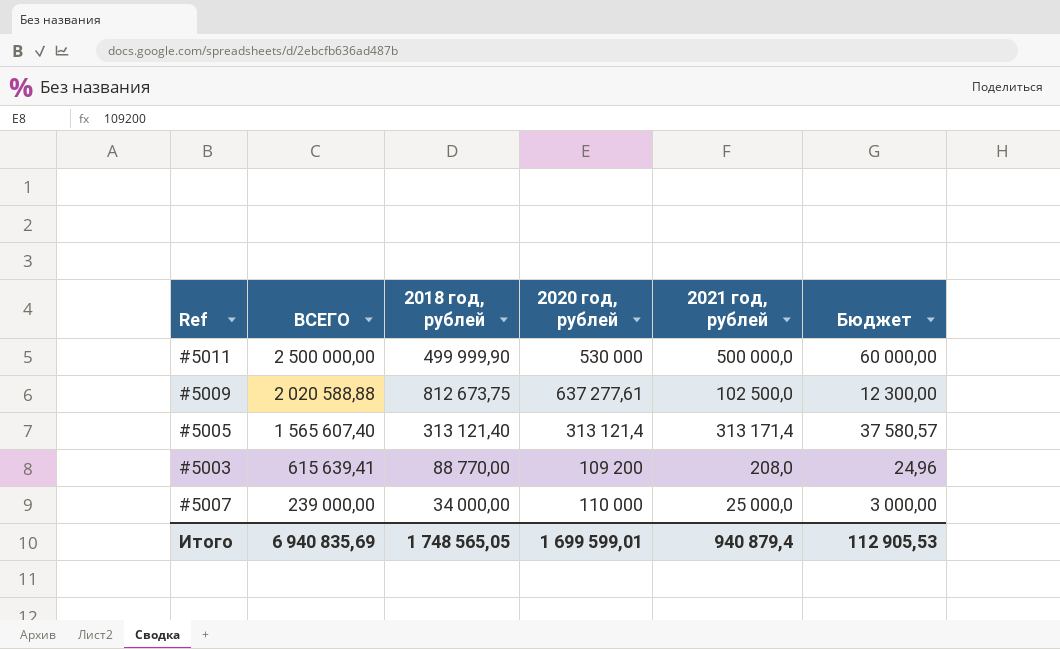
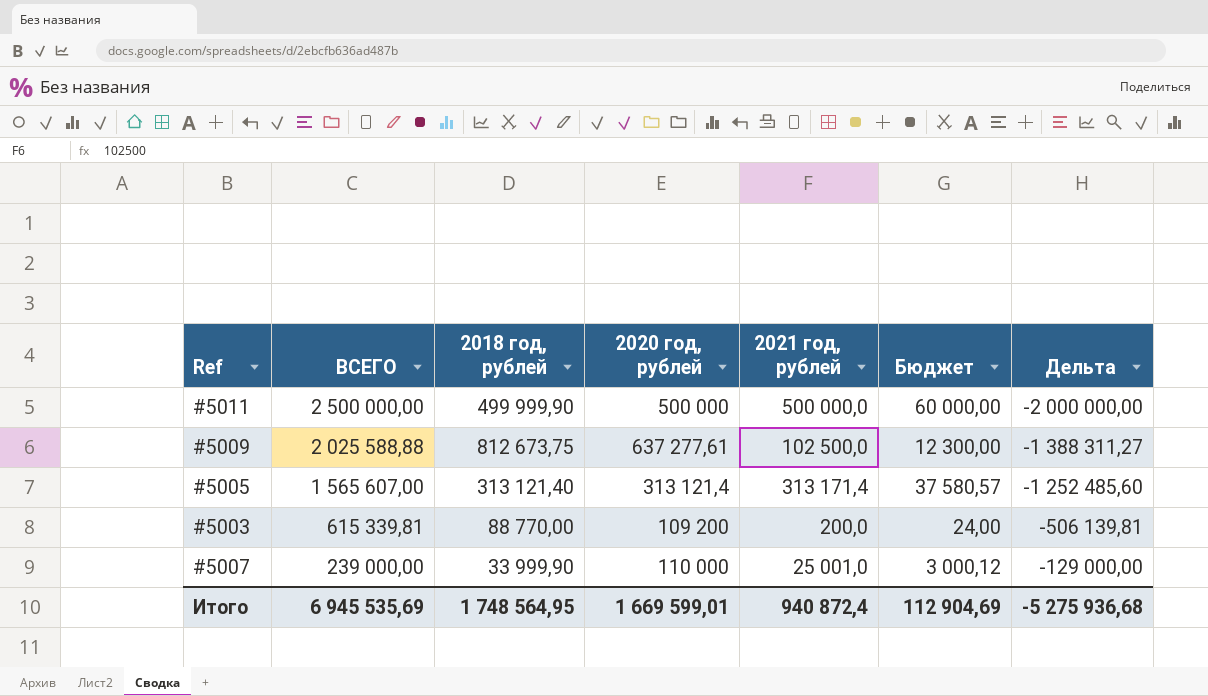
column Дельта | formula: none -> [2020 год, рублей] - [ВСЕГО]
#5011 | 2020 год, рублей: 530 000 -> 500 000
#5009 | ВСЕГО: 2 020 588,88 -> 2 025 588,88
#5005 | ВСЕГО: 1 565 607,40 -> 1 565 607,00
#5003 | ВСЕГО: 615 639,41 -> 615 339,81
#5003 | 2021 год, рублей: 208,0 -> 200,0
#5003 | Бюджет: 24,96 -> 24,00
#5007 | 2018 год, рублей: 34 000,00 -> 33 999,90
#5007 | 2021 год, рублей: 25 000,0 -> 25 001,0
#5007 | Бюджет: 3 000,00 -> 3 000,12
Итого | ВСЕГО: 6 940 835,69 -> 6 945 535,69
Итого | 2018 год, рублей: 1 748 565,05 -> 1 748 564,95
Итого | 2020 год, рублей: 1 699 599,01 -> 1 669 599,01
Итого | 2021 год, рублей: 940 879,4 -> 940 872,4
Итого | Бюджет: 112 905,53 -> 112 904,69

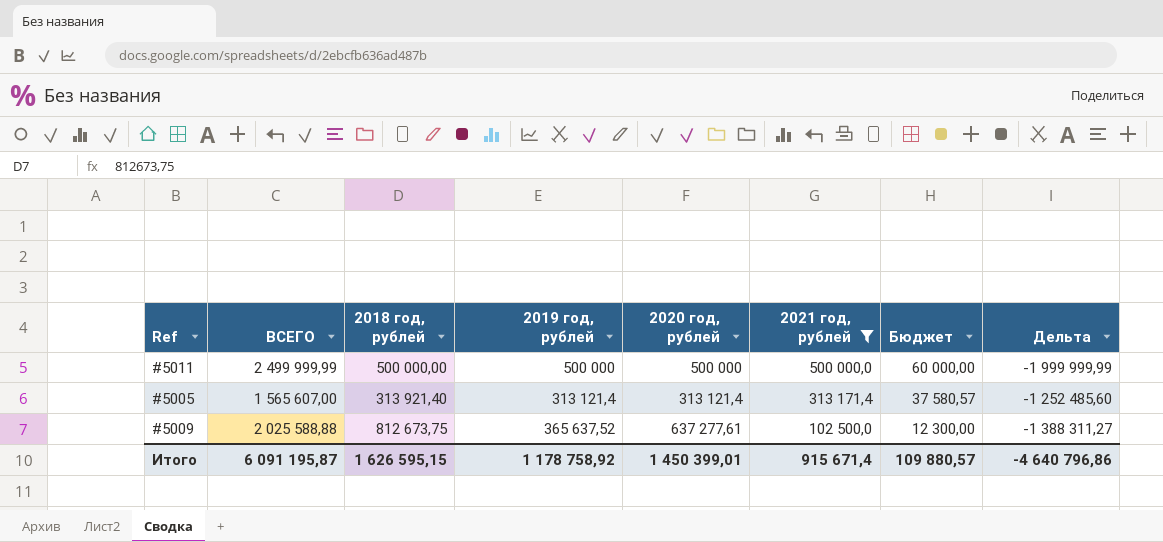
filter: none -> 2021 год, рублей >= 102 500,0
row order: ВСЕГО descending -> 2021 год, рублей descending
column 2019 год, рублей | position: none -> 4
#5011 | ВСЕГО: 2 500 000,00 -> 2 499 999,99
#5011 | 2018 год, рублей: 499 999,90 -> 500 000,00
#5011 | Дельта: -2 000 000,00 -> -1 999 999,99
#5005 | 2018 год, рублей: 313 121,40 -> 313 921,40
Итого | ВСЕГО: 6 945 535,69 -> 6 091 195,87
Итого | 2018 год, рублей: 1 748 564,95 -> 1 626 595,15
Итого | 2020 год, рублей: 1 669 599,01 -> 1 450 399,01
Итого | 2021 год, рублей: 940 872,4 -> 915 671,4
Итого | Бюджет: 112 904,69 -> 109 880,57
Итого | Дельта: -5 275 936,68 -> -4 640 796,86

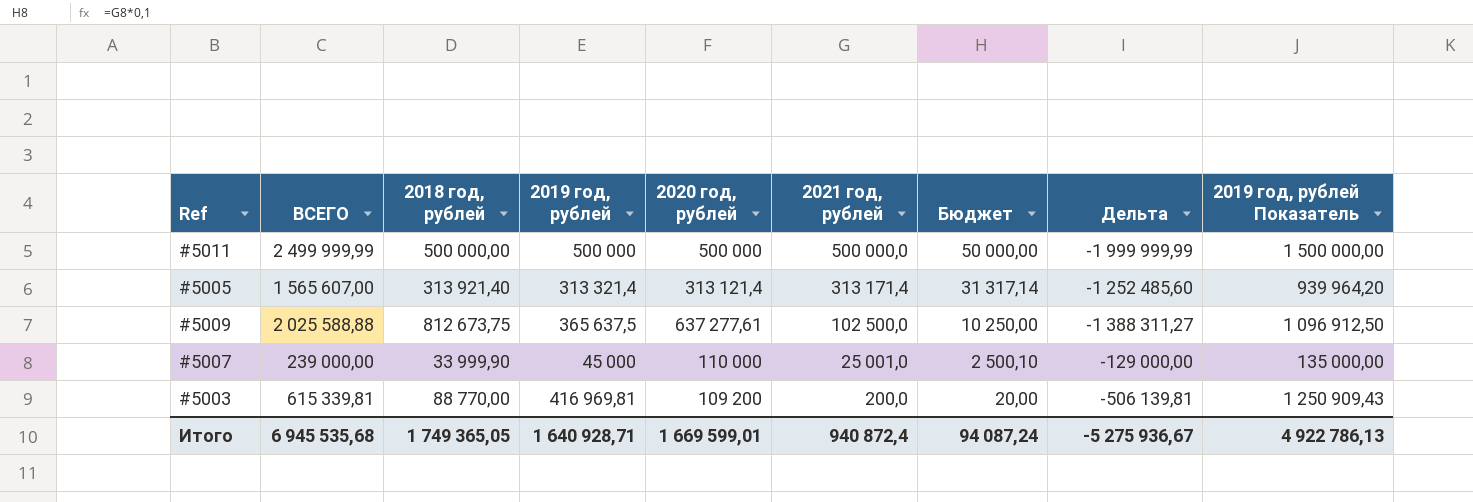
filter: 2021 год, рублей >= 102 500,0 -> none
column Бюджет | formula: [2021 год, рублей] * 0,12 -> [2021 год, рублей] * 0,1
column 2019 год, рублей Показатель | formula: none -> [2019 год, рублей] * 3
#5005 | 2019 год, рублей: 313 121,4 -> 313 321,4
#5009 | 2019 год, рублей: 365 637,52 -> 365 637,5
Итого | ВСЕГО: 6 091 195,87 -> 6 945 535,68
Итого | 2018 год, рублей: 1 626 595,15 -> 1 749 365,05
Итого | 2019 год, рублей: 1 178 758,92 -> 1 640 928,71
Итого | 2020 год, рублей: 1 450 399,01 -> 1 669 599,01
Итого | 2021 год, рублей: 915 671,4 -> 940 872,4
Итого | Бюджет: 109 880,57 -> 94 087,24
Итого | Дельта: -4 640 796,86 -> -5 275 936,67

